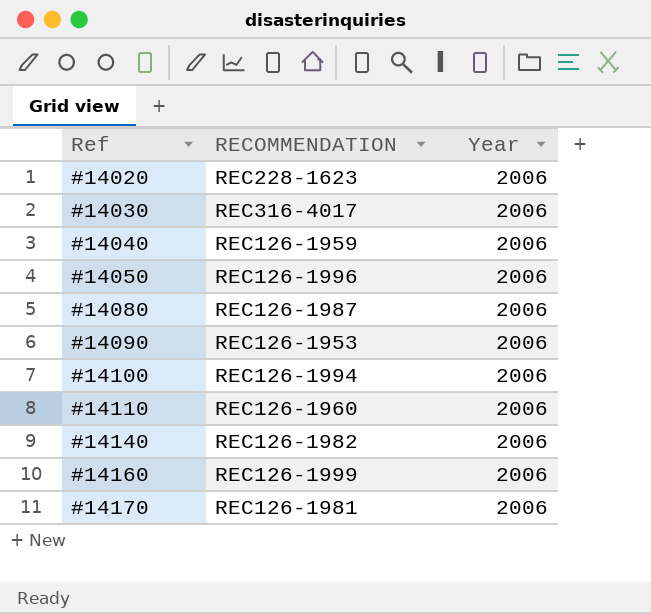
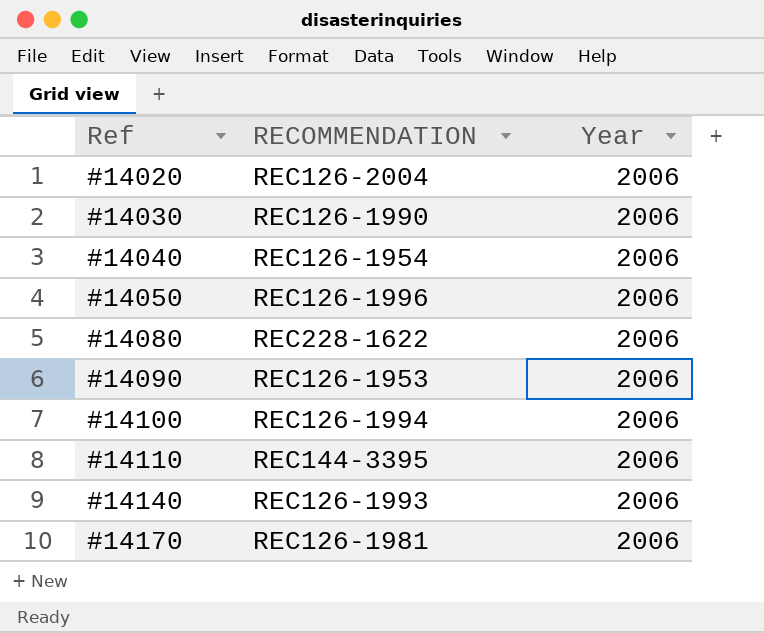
row #14160: REC126-1999 | 2006 -> none
#14020 | RECOMMENDATION: REC228-1623 -> REC126-2004
#14030 | RECOMMENDATION: REC316-4017 -> REC126-1990
#14040 | RECOMMENDATION: REC126-1959 -> REC126-1954
#14080 | RECOMMENDATION: REC126-1987 -> REC228-1622
#14110 | RECOMMENDATION: REC126-1960 -> REC144-3395
#14140 | RECOMMENDATION: REC126-1982 -> REC126-1993

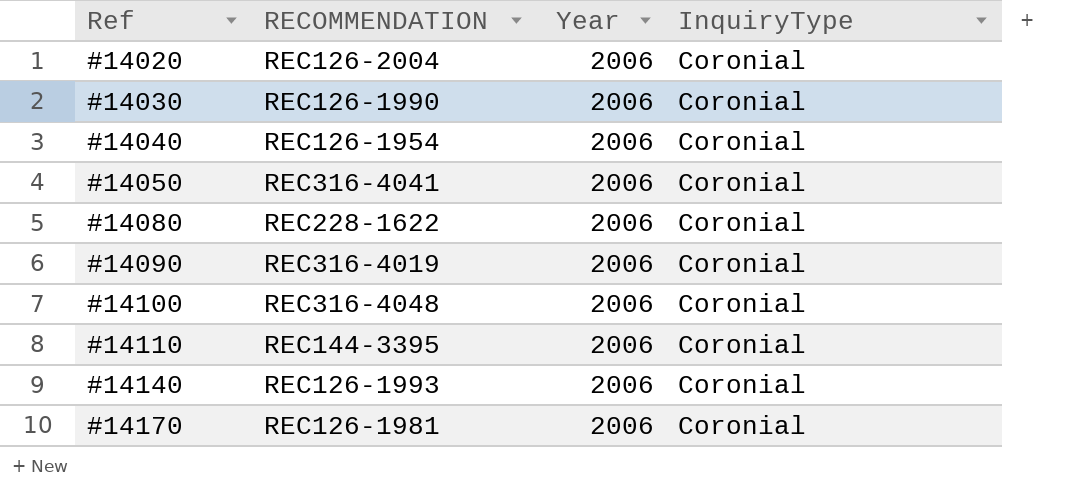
column InquiryType | position: none -> 4
#14050 | RECOMMENDATION: REC126-1996 -> REC316-4041
#14090 | RECOMMENDATION: REC126-1953 -> REC316-4019
#14100 | RECOMMENDATION: REC126-1994 -> REC316-4048

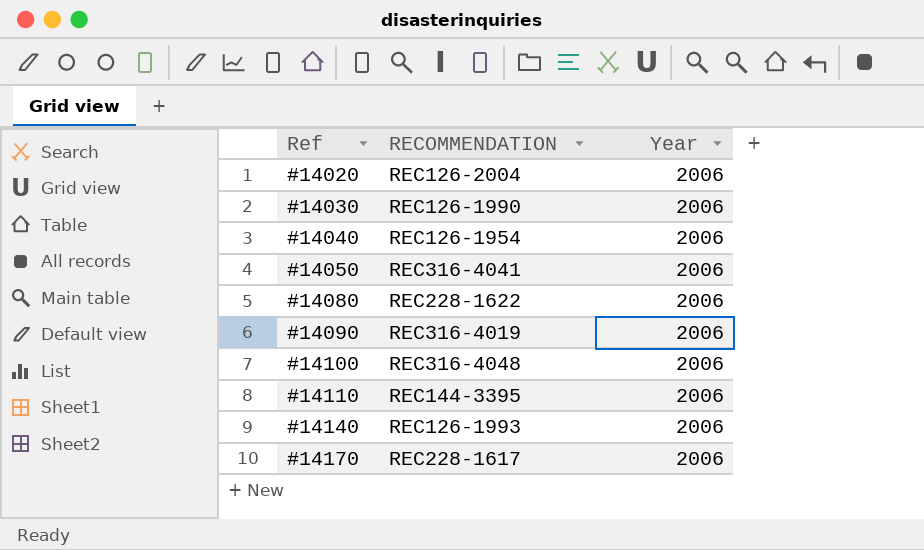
column InquiryType | position: 4 -> none
#14170 | RECOMMENDATION: REC126-1981 -> REC228-1617

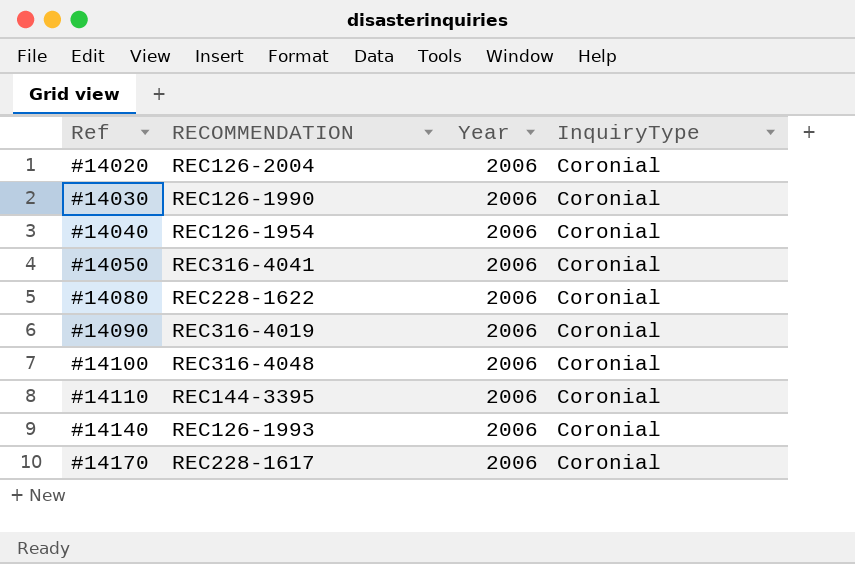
column InquiryType | position: none -> 4

